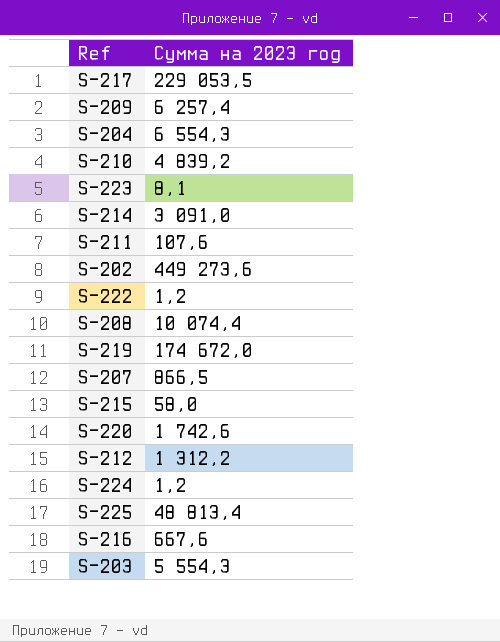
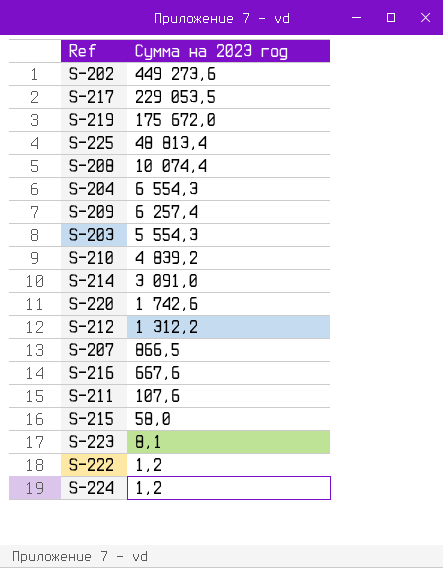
row order: none -> Сумма на 2023 год descending
S-219 | Сумма на 2023 год: 174 672,0 -> 175 672,0

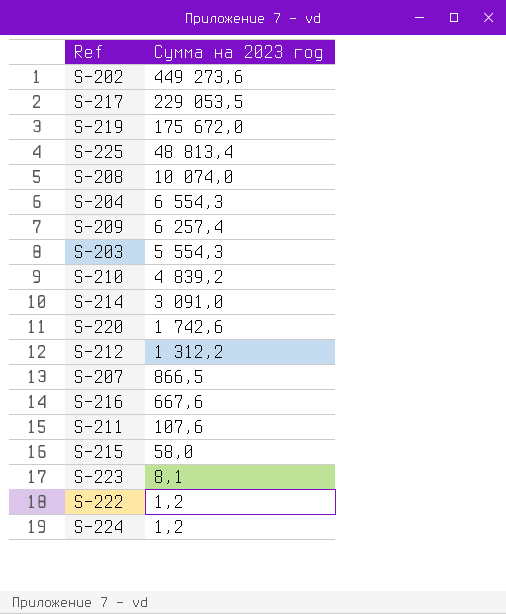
S-208 | Сумма на 2023 год: 10 074,4 -> 10 074,0

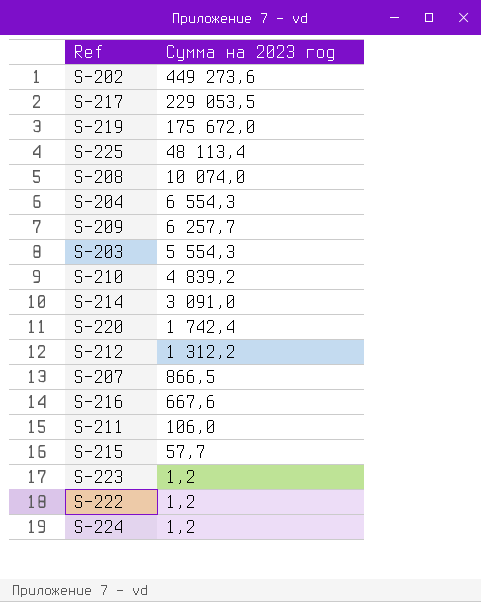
S-225 | Сумма на 2023 год: 48 813,4 -> 48 113,4
S-209 | Сумма на 2023 год: 6 257,4 -> 6 257,7
S-220 | Сумма на 2023 год: 1 742,6 -> 1 742,4
S-211 | Сумма на 2023 год: 107,6 -> 106,0
S-215 | Сумма на 2023 год: 58,0 -> 57,7
S-223 | Сумма на 2023 год: 8,1 -> 1,2

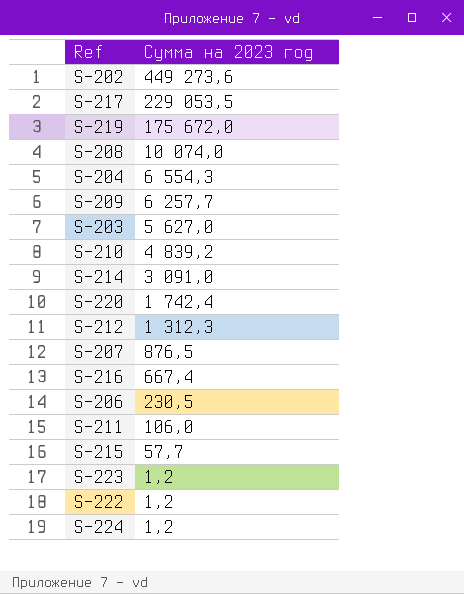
row S-225: 48 113,4 -> none
S-203 | Сумма на 2023 год: 5 554,3 -> 5 627,0
S-212 | Сумма на 2023 год: 1 312,2 -> 1 312,3
S-207 | Сумма на 2023 год: 866,5 -> 876,5
S-216 | Сумма на 2023 год: 667,6 -> 667,4
row S-206: none -> 230,5

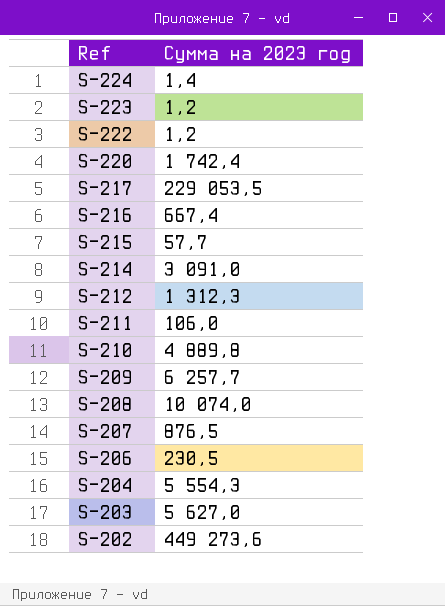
row order: Сумма на 2023 год descending -> Ref descending
row S-219: 175 672,0 -> none
S-224 | Сумма на 2023 год: 1,2 -> 1,4
S-210 | Сумма на 2023 год: 4 839,2 -> 4 889,8
S-204 | Сумма на 2023 год: 6 554,3 -> 5 554,3

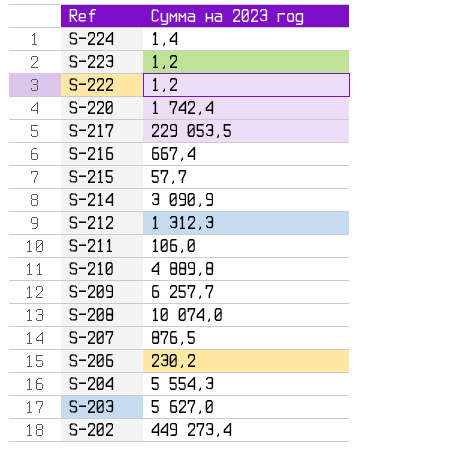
S-214 | Сумма на 2023 год: 3 091,0 -> 3 090,9
S-206 | Сумма на 2023 год: 230,5 -> 230,2
S-202 | Сумма на 2023 год: 449 273,6 -> 449 273,4

